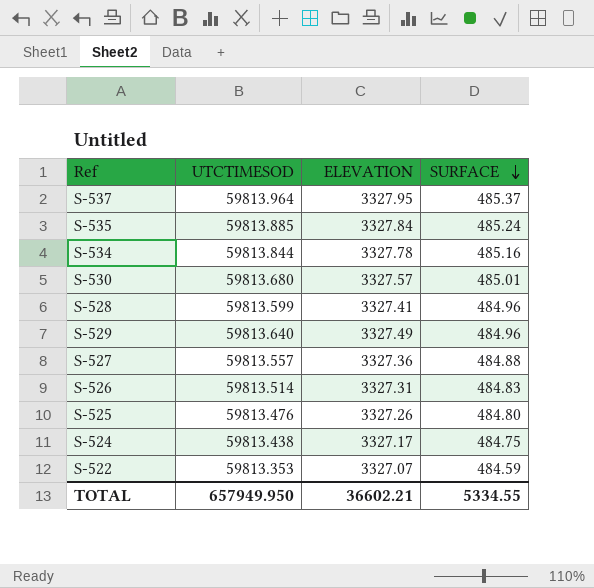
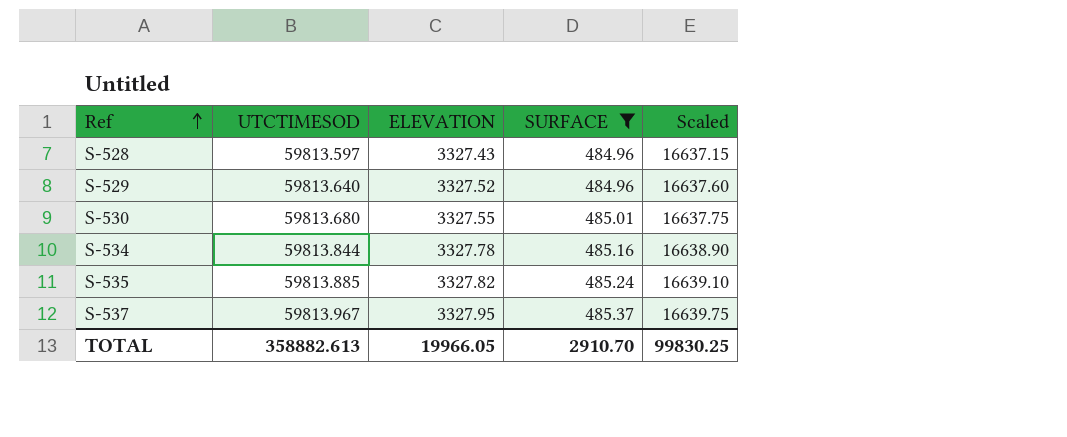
filter: none -> SURFACE >= 484.96
row order: SURFACE descending -> Ref ascending
column Scaled | formula: none -> [ELEVATION] * 5
S-528 | UTCTIMESOD: 59813.599 -> 59813.597
S-528 | ELEVATION: 3327.41 -> 3327.43
S-529 | ELEVATION: 3327.49 -> 3327.52
S-530 | ELEVATION: 3327.57 -> 3327.55
S-535 | ELEVATION: 3327.84 -> 3327.82
S-537 | UTCTIMESOD: 59813.964 -> 59813.967
TOTAL | UTCTIMESOD: 657949.950 -> 358882.613
TOTAL | ELEVATION: 36602.21 -> 19966.05
TOTAL | SURFACE: 5334.55 -> 2910.70

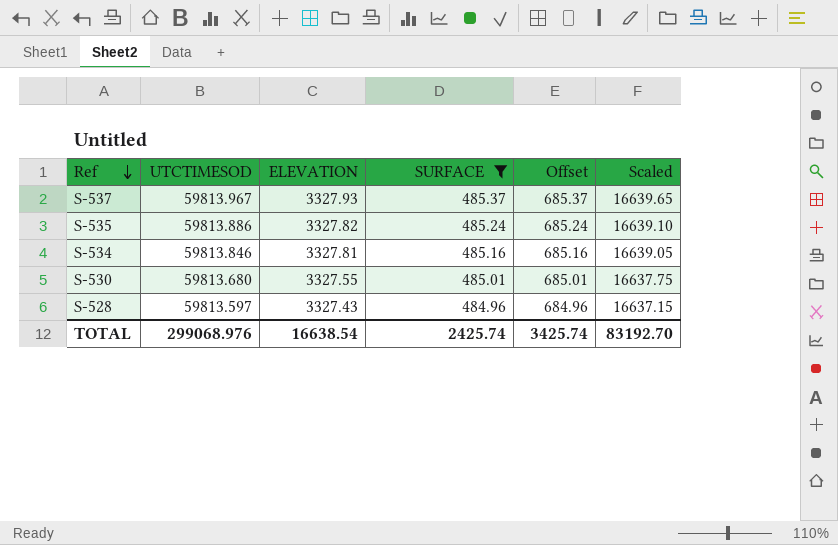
row order: Ref ascending -> Ref descending
column Offset | formula: none -> [SURFACE] + 200
row S-529: 59813.640 | 3327.52 | 484.96 | 16637.60 -> none
S-537 | ELEVATION: 3327.95 -> 3327.93
S-537 | Scaled: 16639.75 -> 16639.65
S-535 | UTCTIMESOD: 59813.885 -> 59813.886
S-534 | UTCTIMESOD: 59813.844 -> 59813.846
S-534 | ELEVATION: 3327.78 -> 3327.81
S-534 | Scaled: 16638.90 -> 16639.05
TOTAL | UTCTIMESOD: 358882.613 -> 299068.976
TOTAL | ELEVATION: 19966.05 -> 16638.54
TOTAL | SURFACE: 2910.70 -> 2425.74
TOTAL | Scaled: 99830.25 -> 83192.70

